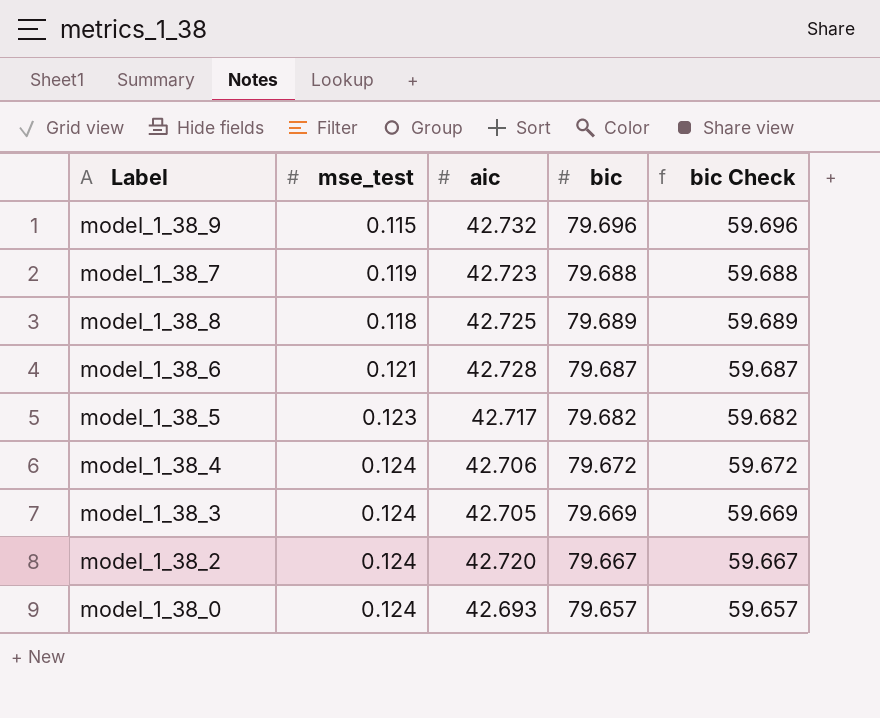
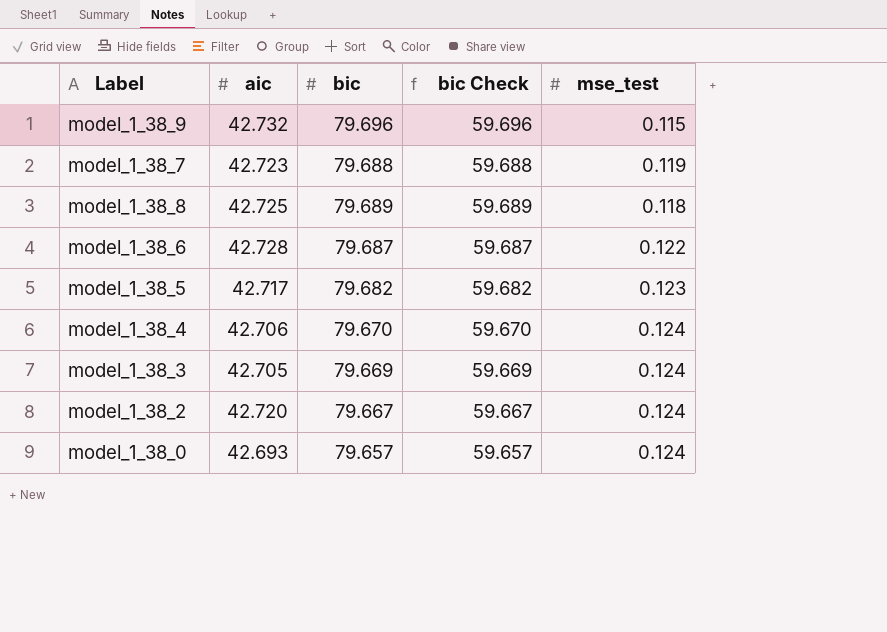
column mse_test | position: 2 -> 5
model_1_38_6 | mse_test: 0.121 -> 0.122
model_1_38_4 | bic: 79.672 -> 79.670
model_1_38_4 | bic Check: 59.672 -> 59.670

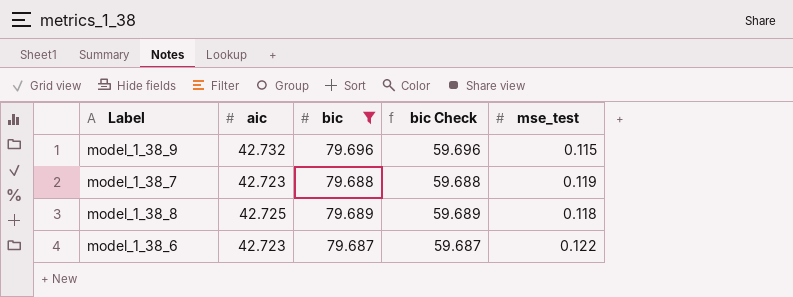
filter: none -> bic >= 79.687
model_1_38_6 | aic: 42.728 -> 42.723

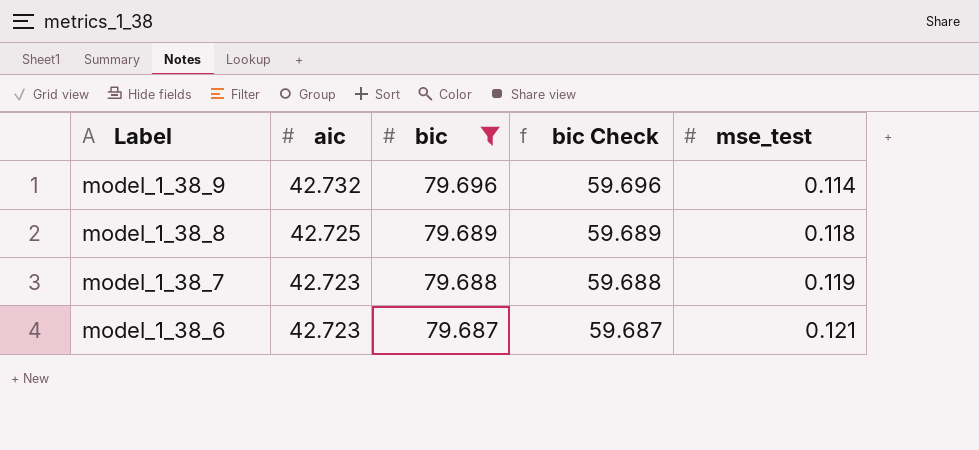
row order: none -> Label descending
model_1_38_9 | mse_test: 0.115 -> 0.114
model_1_38_6 | mse_test: 0.122 -> 0.121

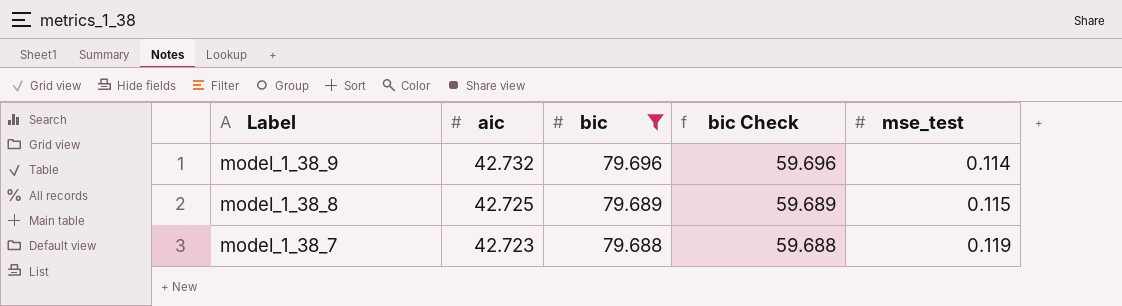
row model_1_38_6: 42.723 | 79.687 | 59.687 | 0.121 -> none
model_1_38_8 | mse_test: 0.118 -> 0.115

